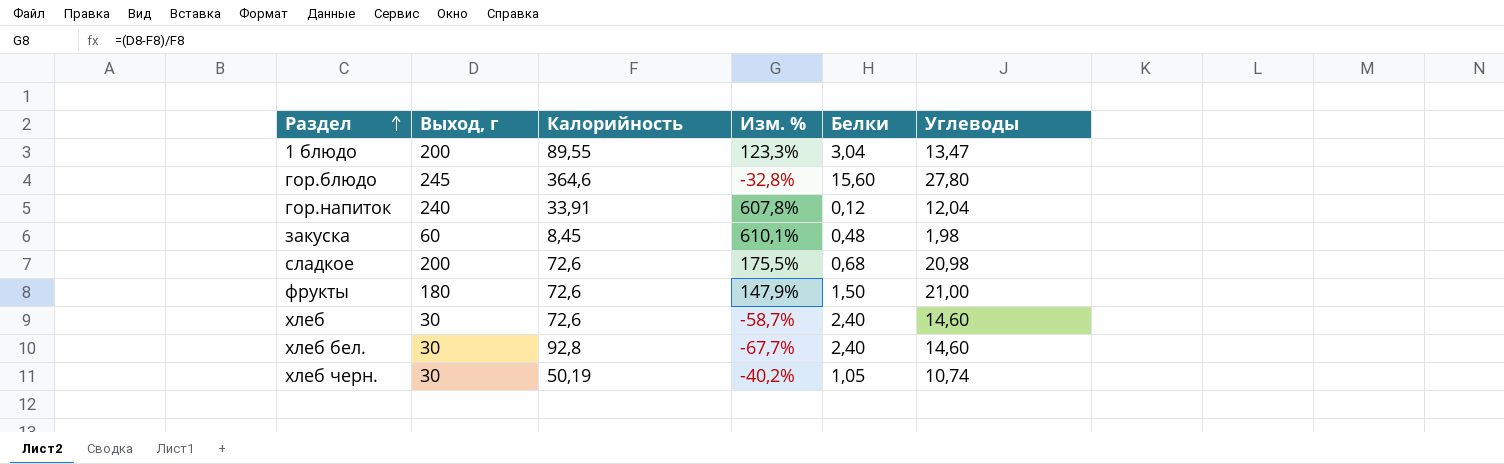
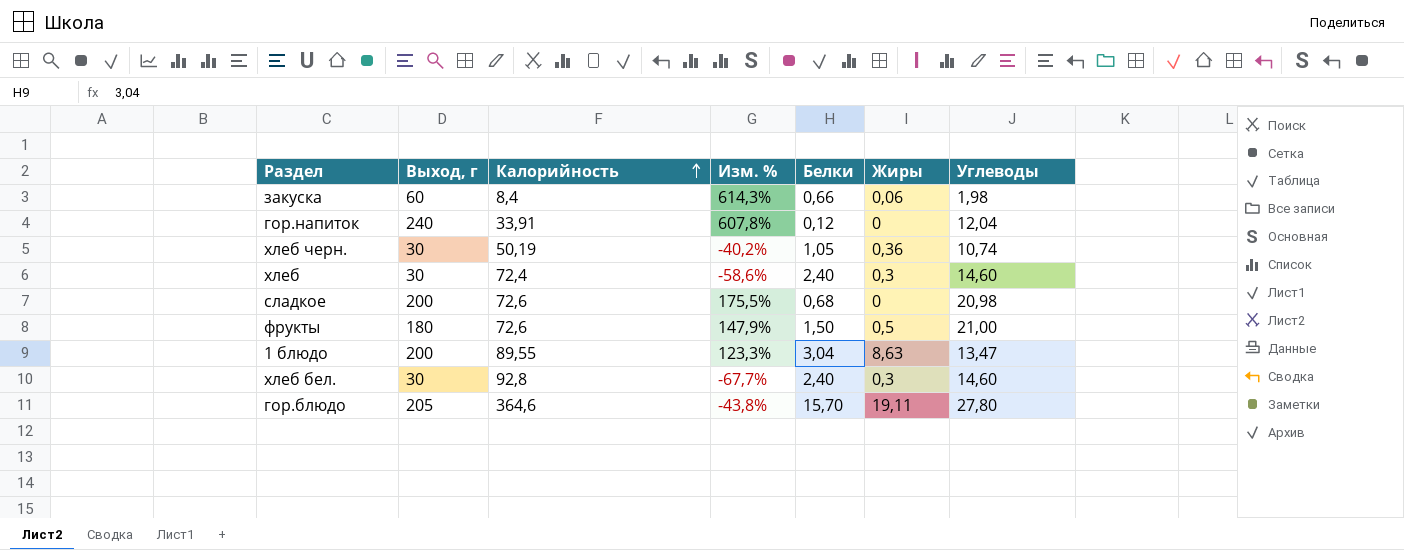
row order: Раздел ascending -> Калорийность ascending
column Жиры | position: none -> 6
закуска | Калорийность: 8,45 -> 8,4
закуска | Изм. %: 610,1% -> 614,3%
закуска | Белки: 0,48 -> 0,66
хлеб | Калорийность: 72,6 -> 72,4
хлеб | Изм. %: -58,7% -> -58,6%
гор.блюдо | Выход, г: 245 -> 205
гор.блюдо | Изм. %: -32,8% -> -43,8%
гор.блюдо | Белки: 15,60 -> 15,70

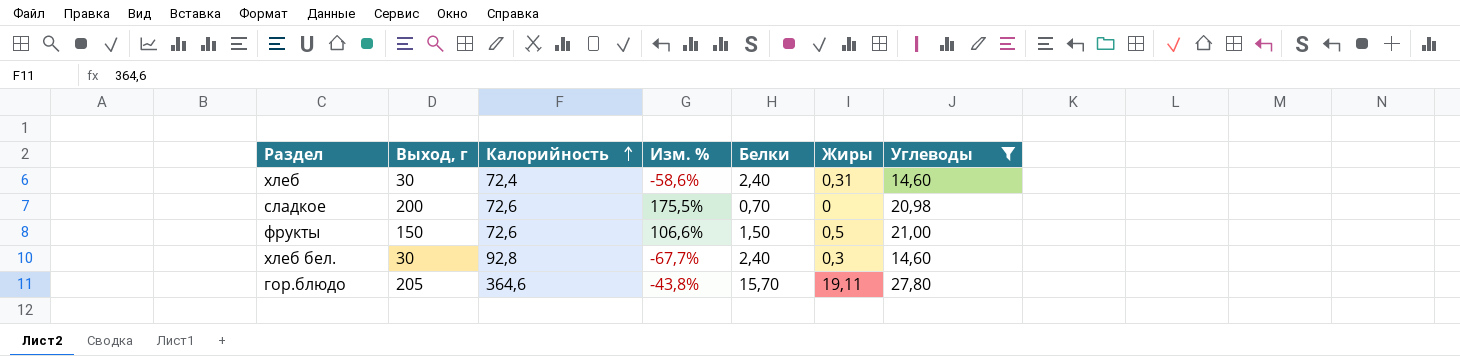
filter: none -> Углеводы >= 14,60
хлеб | Жиры: 0,3 -> 0,31
сладкое | Белки: 0,68 -> 0,70
фрукты | Выход, г: 180 -> 150
фрукты | Изм. %: 147,9% -> 106,6%

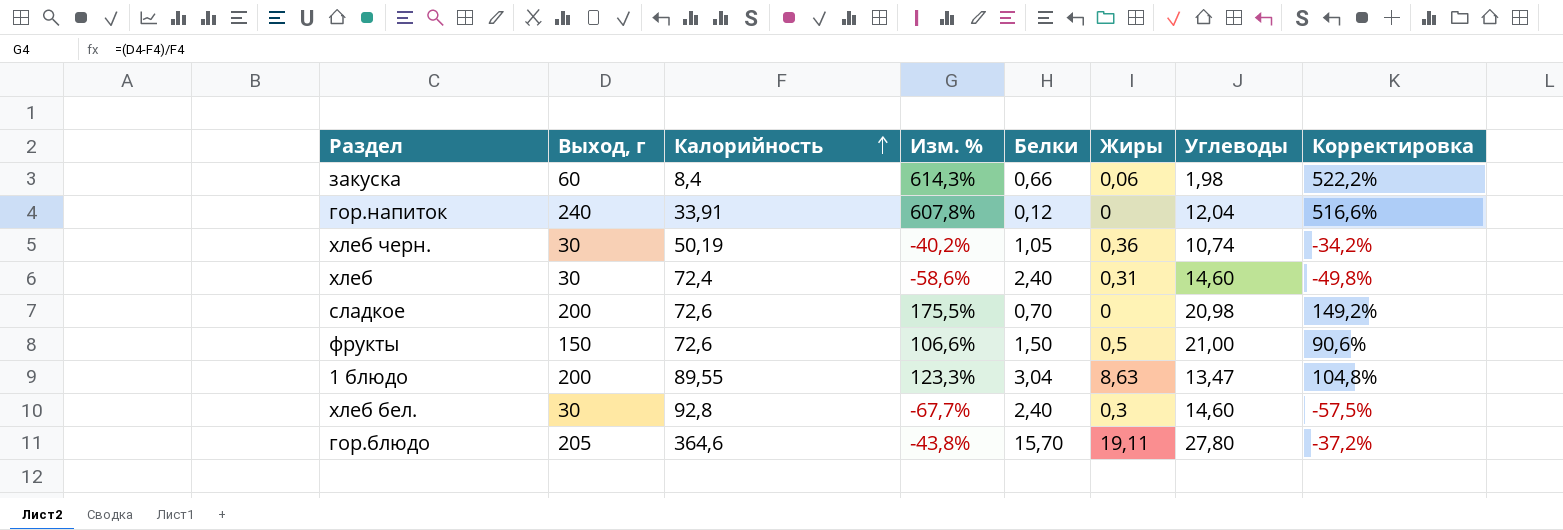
filter: Углеводы >= 14,60 -> none
column Корректировка | formula: none -> [Изм. %] * 0,85

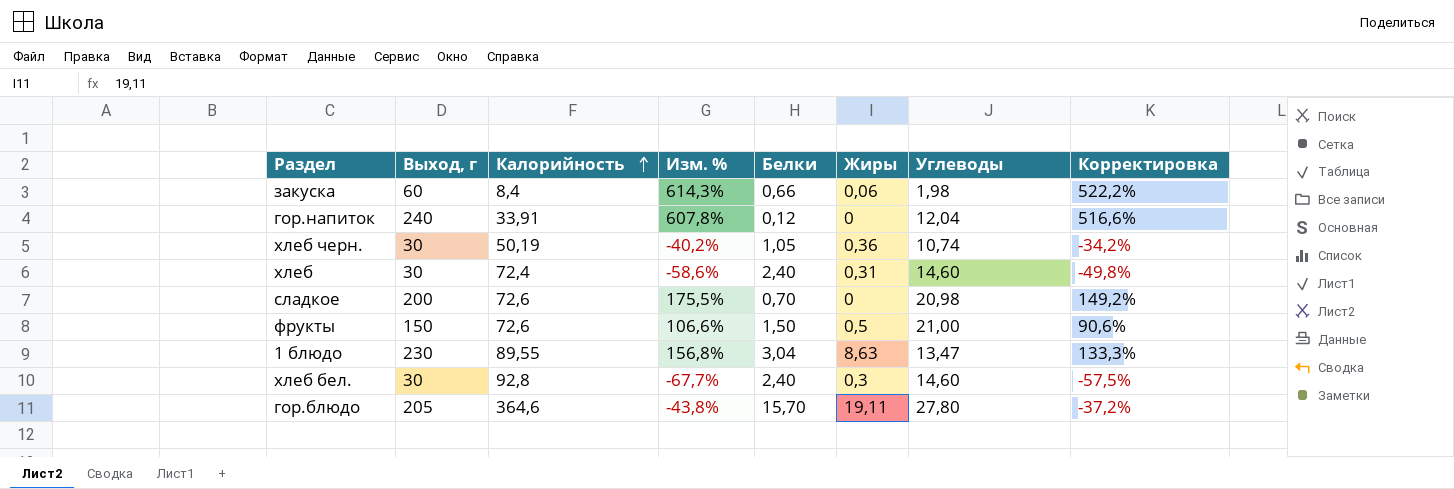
1 блюдо | Выход, г: 200 -> 230
1 блюдо | Изм. %: 123,3% -> 156,8%
1 блюдо | Корректировка: 104,8% -> 133,3%

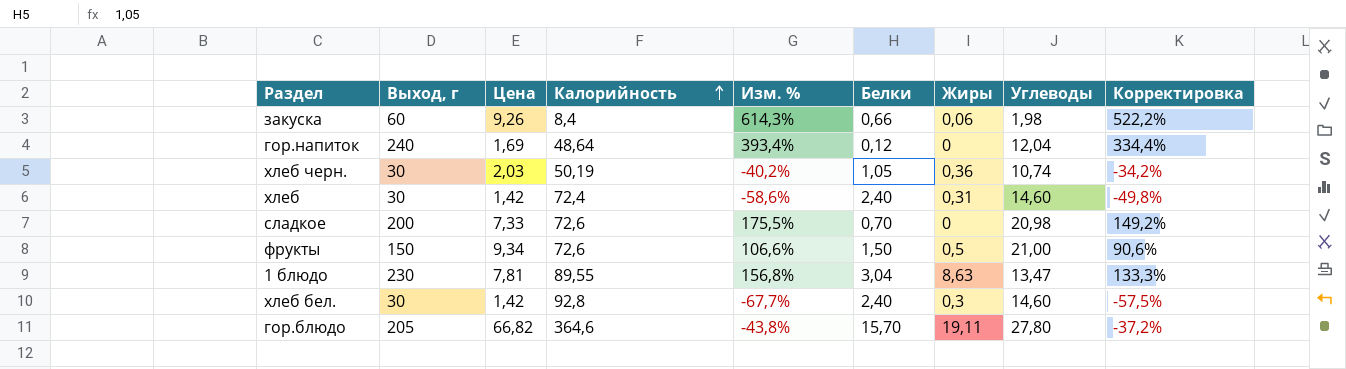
column Цена | position: none -> 3
гор.напиток | Калорийность: 33,91 -> 48,64
гор.напиток | Изм. %: 607,8% -> 393,4%
гор.напиток | Корректировка: 516,6% -> 334,4%

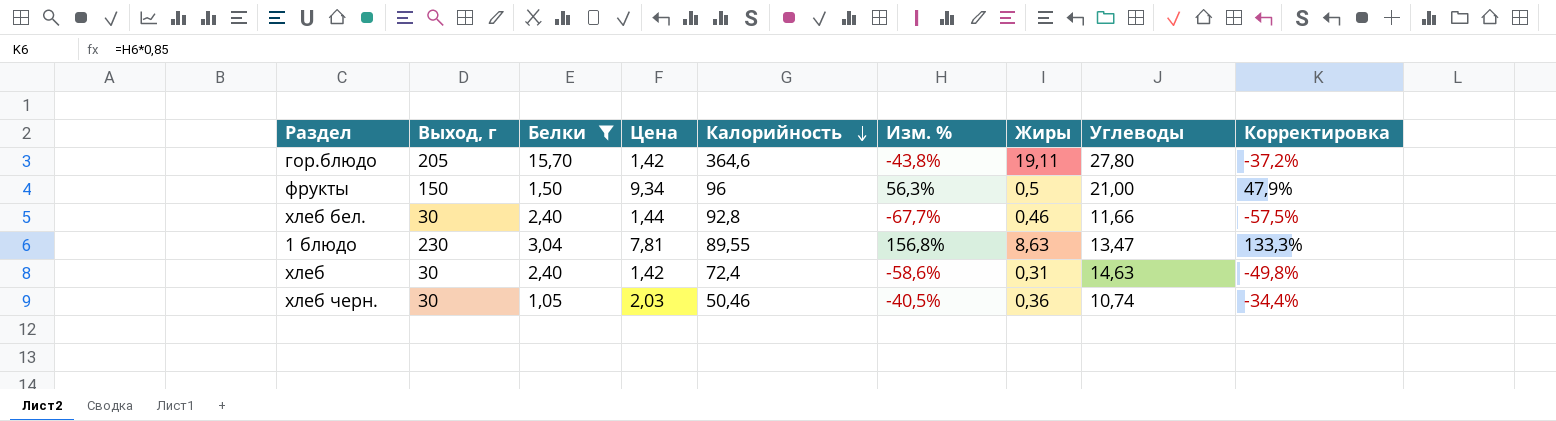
filter: none -> Белки >= 1,05
row order: Калорийность ascending -> Калорийность descending
column Белки | position: 6 -> 3
гор.блюдо | Цена: 66,82 -> 1,42
фрукты | Калорийность: 72,6 -> 96
фрукты | Изм. %: 106,6% -> 56,3%
фрукты | Корректировка: 90,6% -> 47,9%
хлеб бел. | Цена: 1,42 -> 1,44
хлеб бел. | Жиры: 0,3 -> 0,46
хлеб бел. | Углеводы: 14,60 -> 11,66
хлеб | Углеводы: 14,60 -> 14,63
хлеб черн. | Калорийность: 50,19 -> 50,46
хлеб черн. | Изм. %: -40,2% -> -40,5%
хлеб черн. | Корректировка: -34,2% -> -34,4%

